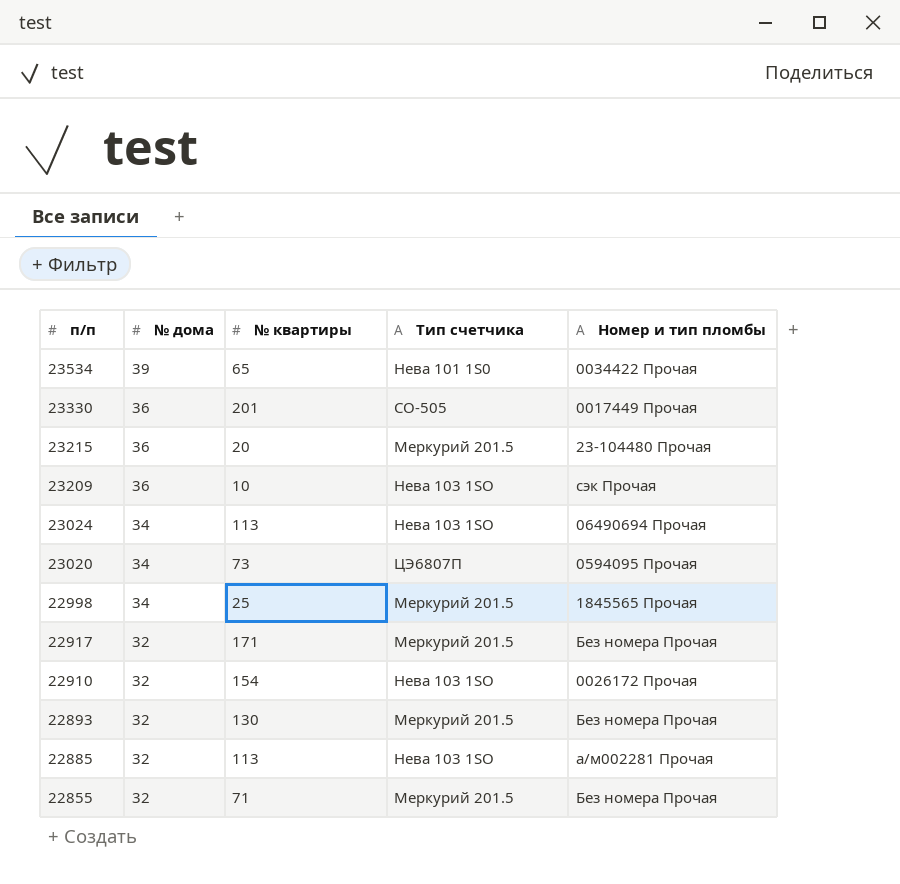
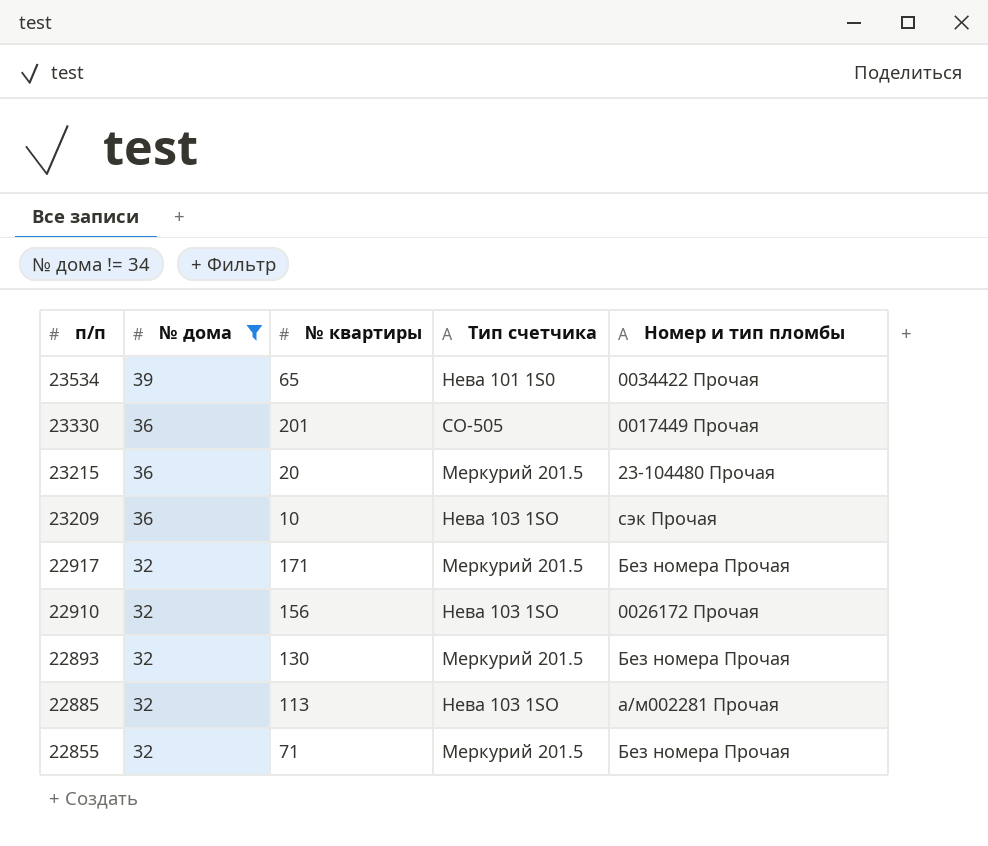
filter: none -> № дома != 34
22910 | № квартиры: 154 -> 156

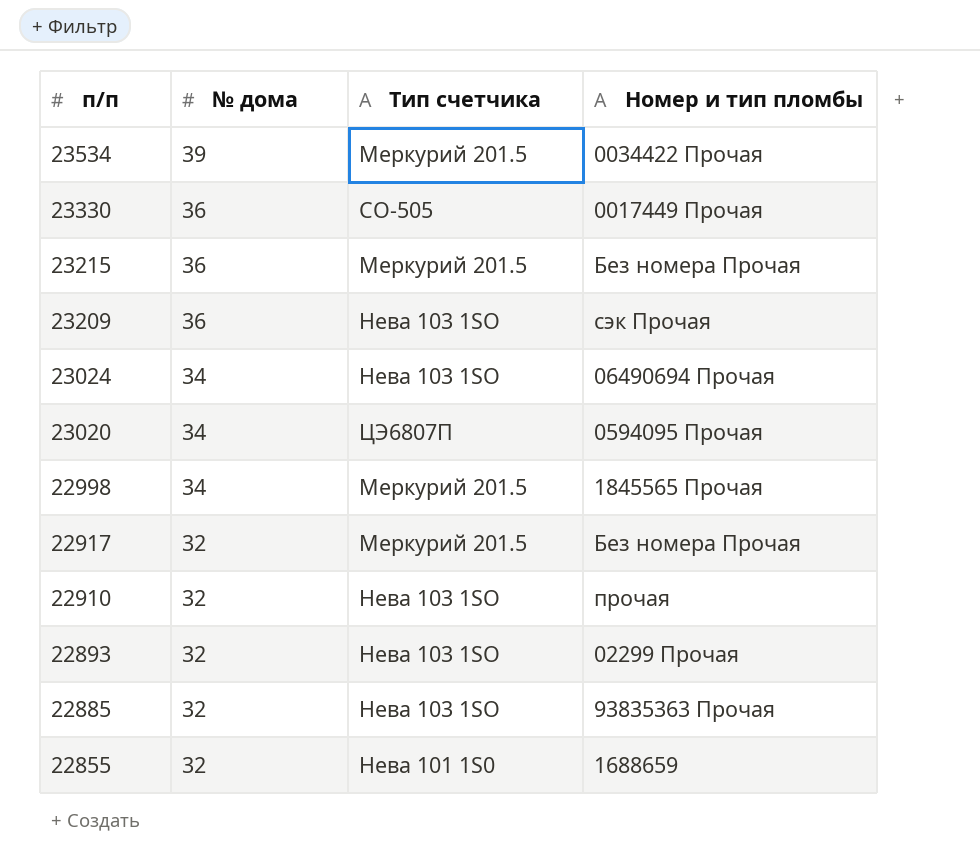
filter: № дома != 34 -> none
column № квартиры | position: 3 -> none
23534 | Тип счетчика: Нева 101 1S0 -> Меркурий 201.5
23215 | Номер и тип пломбы: 23-104480 Прочая -> Без номера Прочая
22910 | Номер и тип пломбы: 0026172 Прочая -> прочая
22893 | Тип счетчика: Меркурий 201.5 -> Нева 103 1SO
22893 | Номер и тип пломбы: Без номера Прочая -> 02299 Прочая
22885 | Номер и тип пломбы: а/м002281 Прочая -> 93835363 Прочая
22855 | Тип счетчика: Меркурий 201.5 -> Нева 101 1S0
22855 | Номер и тип пломбы: Без номера Прочая -> 1688659

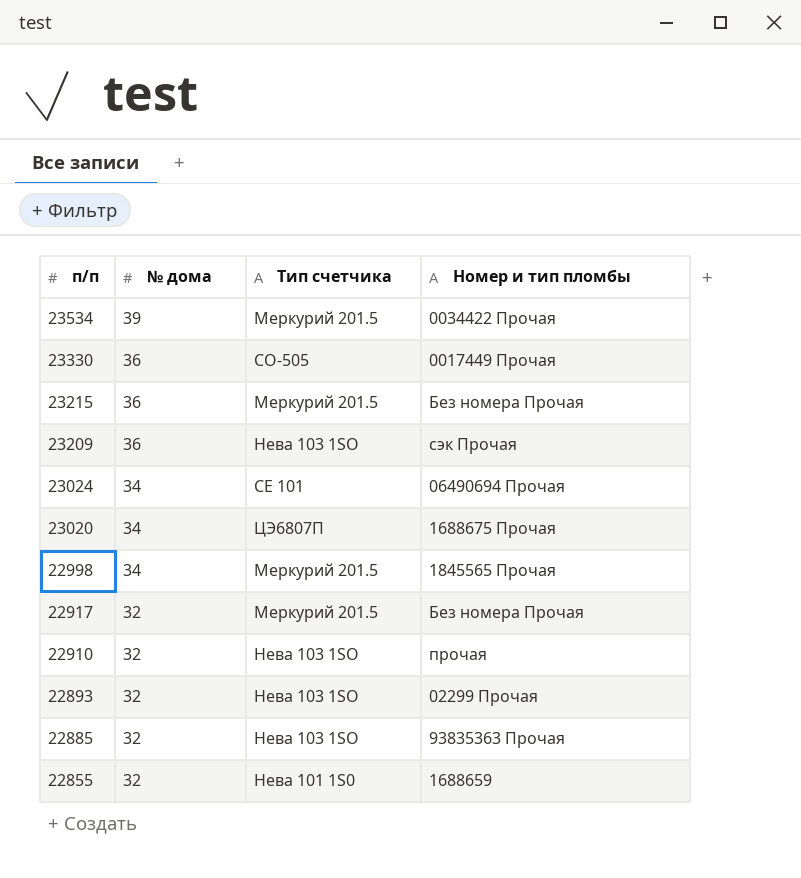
23024 | Тип счетчика: Нева 103 1SO -> СЕ 101
23020 | Номер и тип пломбы: 0594095 Прочая -> 1688675 Прочая

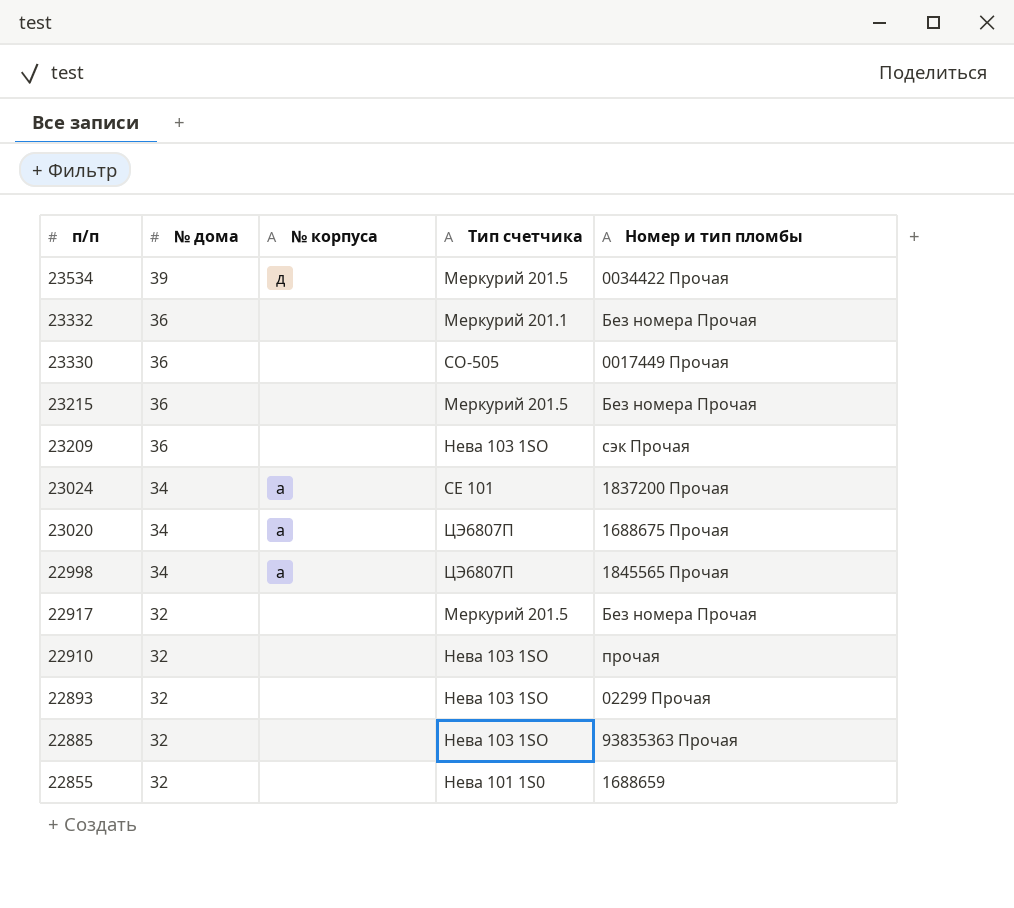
column № корпуса | position: none -> 3
row 23332: none -> 36 | none | Меркурий 201.1 | Без номера Прочая
23024 | Номер и тип пломбы: 06490694 Прочая -> 1837200 Прочая
22998 | Тип счетчика: Меркурий 201.5 -> ЦЭ6807П

